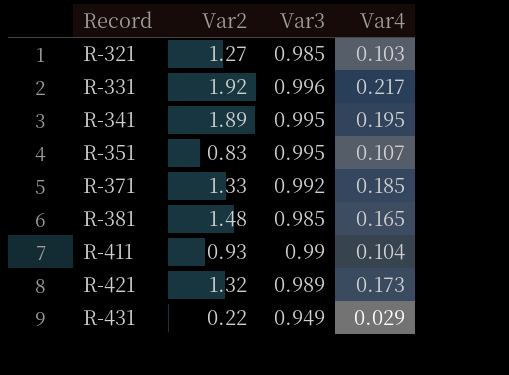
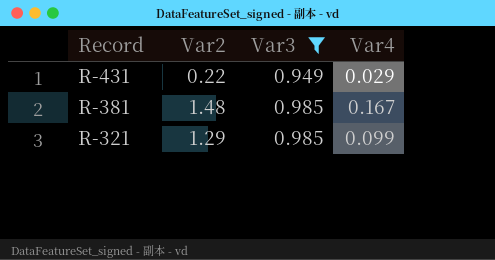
filter: none -> Var3 <= 0.985
row order: Record ascending -> Record descending
R-381 | Var4: 0.165 -> 0.167
R-321 | Var2: 1.27 -> 1.29
R-321 | Var4: 0.103 -> 0.099

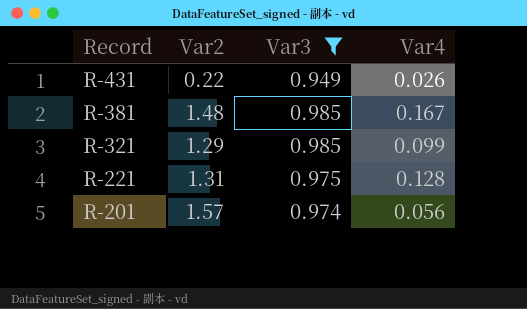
R-431 | Var4: 0.029 -> 0.026
row R-221: none -> 1.31 | 0.975 | 0.128
row R-201: none -> 1.57 | 0.974 | 0.056

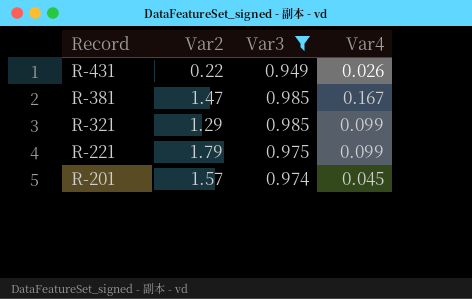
R-381 | Var2: 1.48 -> 1.47
R-221 | Var2: 1.31 -> 1.79
R-221 | Var4: 0.128 -> 0.099
R-201 | Var4: 0.056 -> 0.045

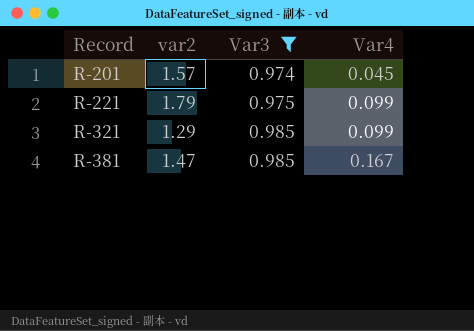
row order: Record descending -> Record ascending
column name: Var2 -> var2
row R-431: 0.22 | 0.949 | 0.026 -> none

